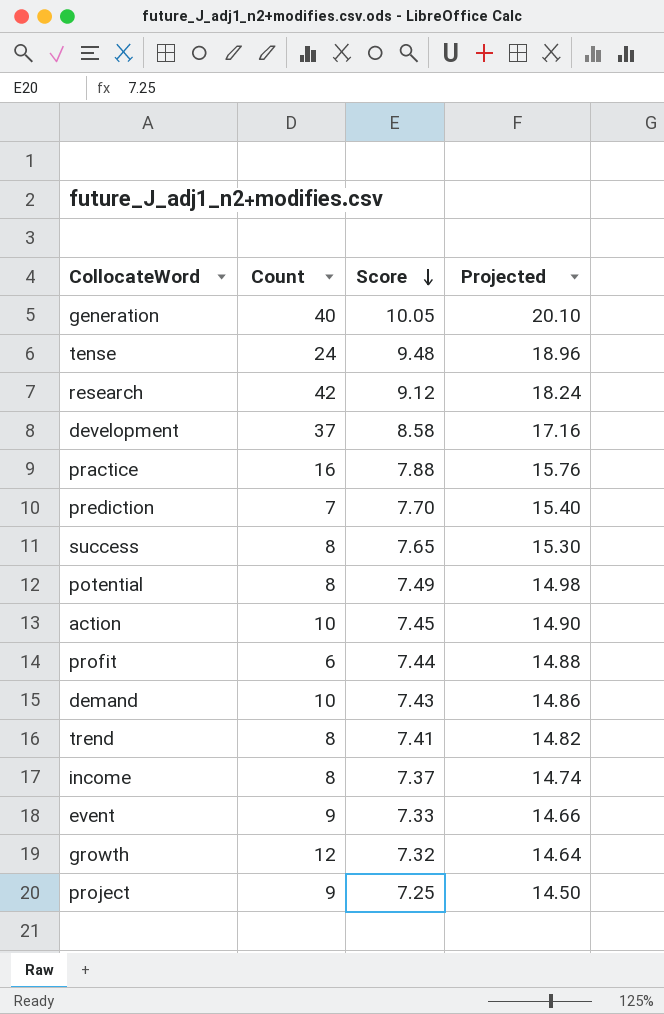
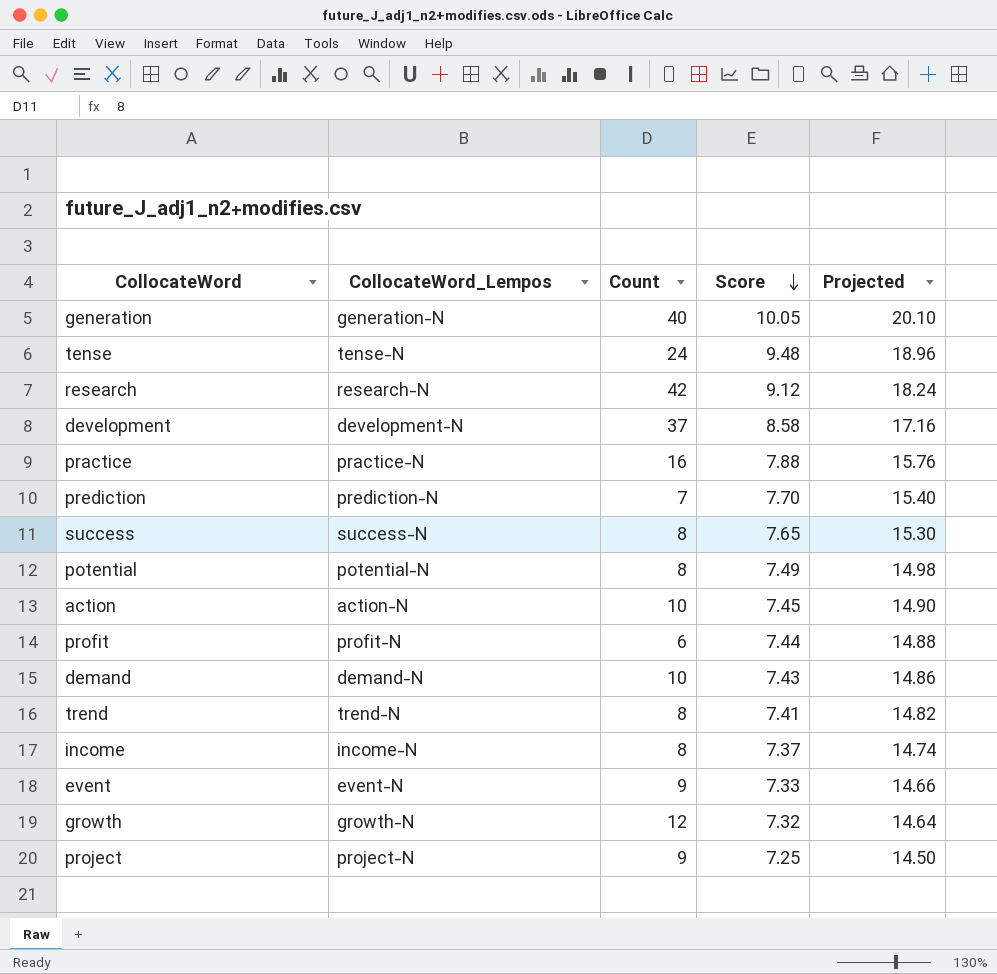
column CollocateWord_Lempos | position: none -> 2

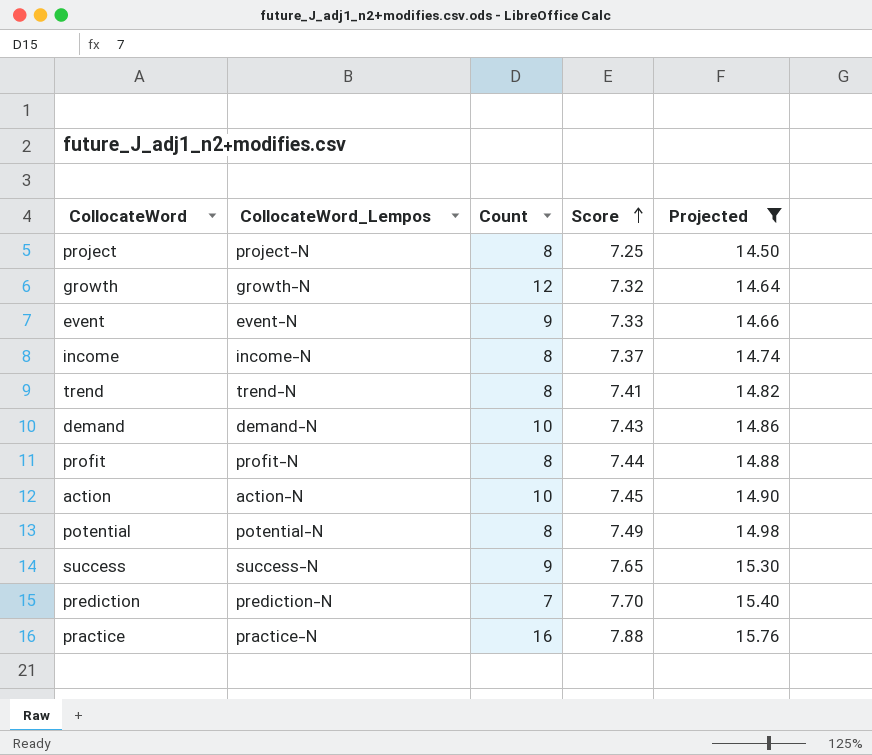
filter: none -> Projected <= 15.76
row order: Score descending -> Score ascending
project | Count: 9 -> 8
profit | Count: 6 -> 8
success | Count: 8 -> 9

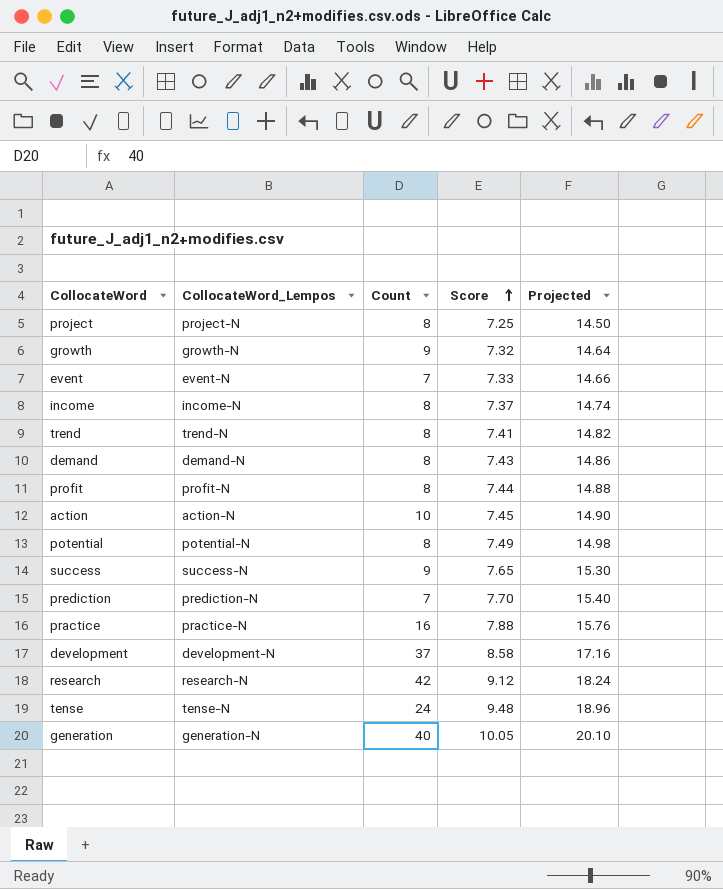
filter: Projected <= 15.76 -> none
growth | Count: 12 -> 9
event | Count: 9 -> 7
demand | Count: 10 -> 8

